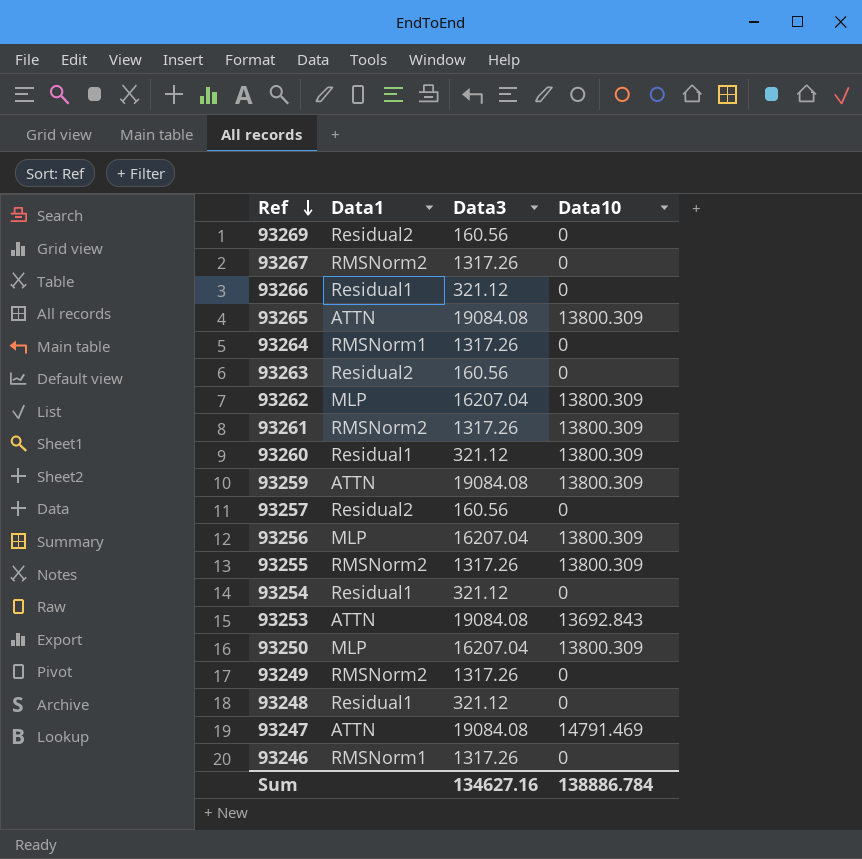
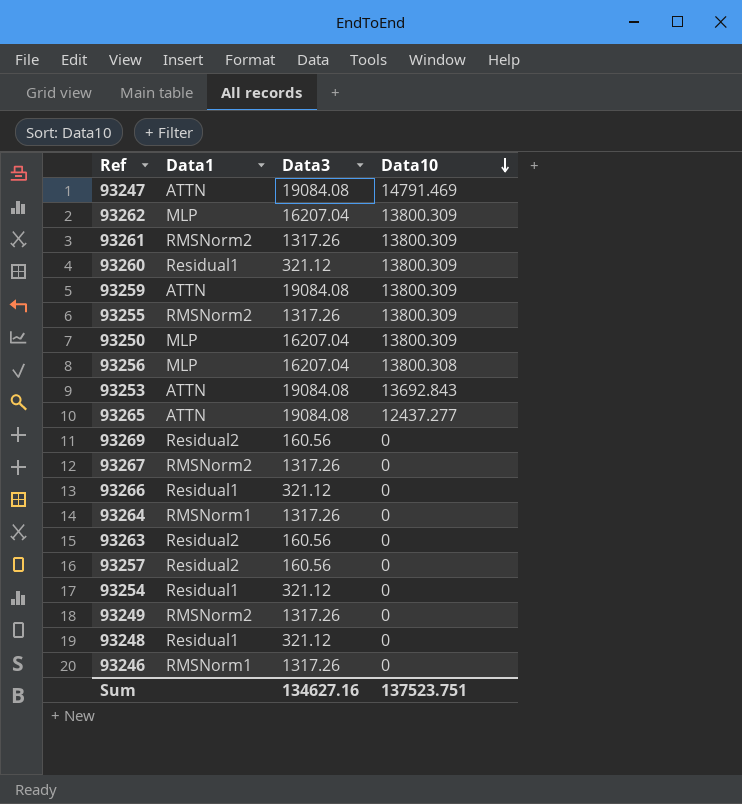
row order: Ref descending -> Data10 descending
93256 | Data10: 13800.309 -> 13800.308
93265 | Data10: 13800.309 -> 12437.277
Sum | Data10: 138886.784 -> 137523.751

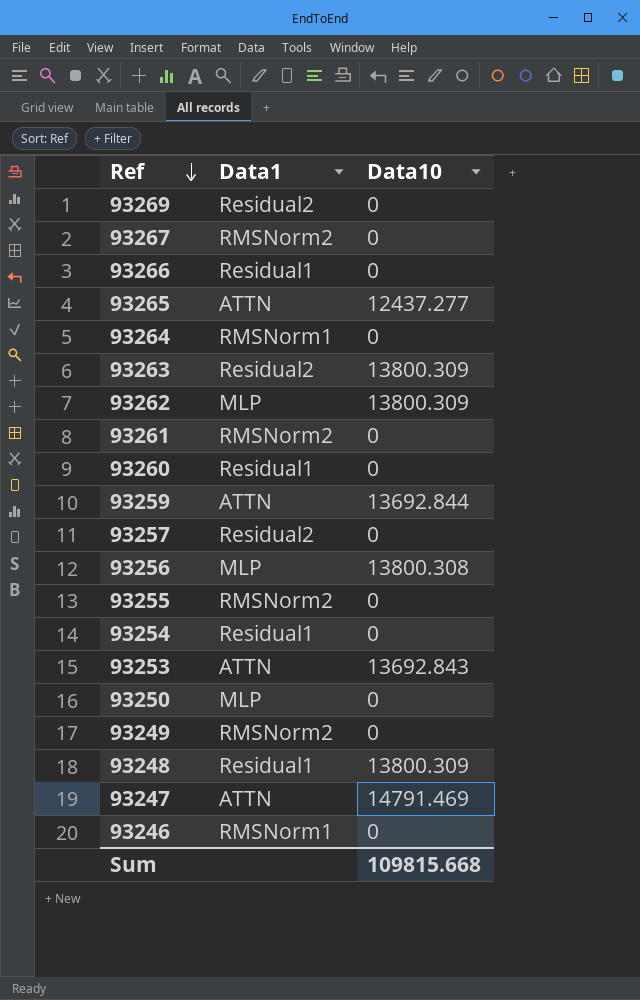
row order: Data10 descending -> Ref descending
column Data3 | position: 3 -> none
93263 | Data10: 0 -> 13800.309
93261 | Data10: 13800.309 -> 0
93260 | Data10: 13800.309 -> 0
93259 | Data10: 13800.309 -> 13692.844
93255 | Data10: 13800.309 -> 0
93250 | Data10: 13800.309 -> 0
93248 | Data10: 0 -> 13800.309
Sum | Data10: 137523.751 -> 109815.668

